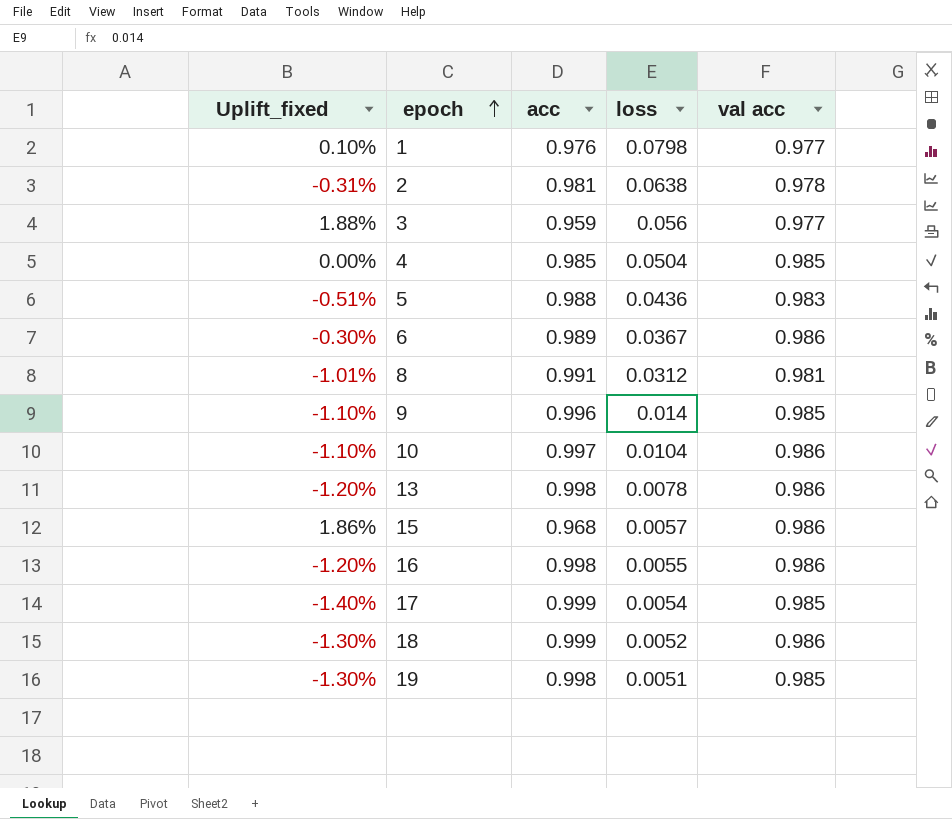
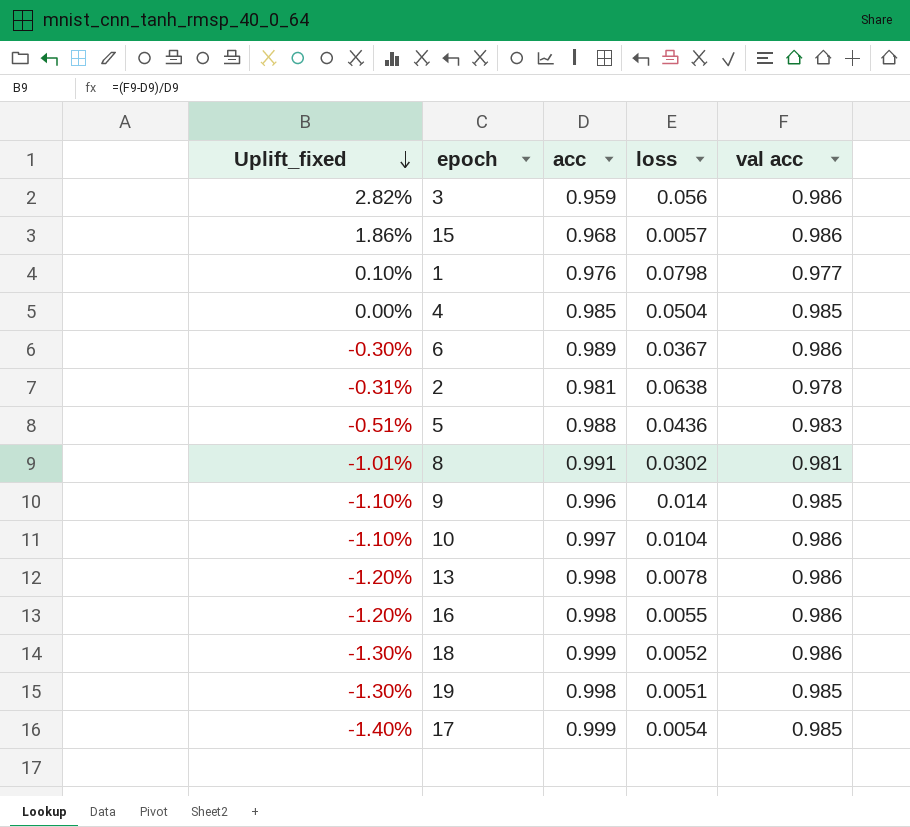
row order: epoch ascending -> Uplift_fixed descending
3 | Uplift_fixed: 1.88% -> 2.82%
3 | val acc: 0.977 -> 0.986
8 | loss: 0.0312 -> 0.0302

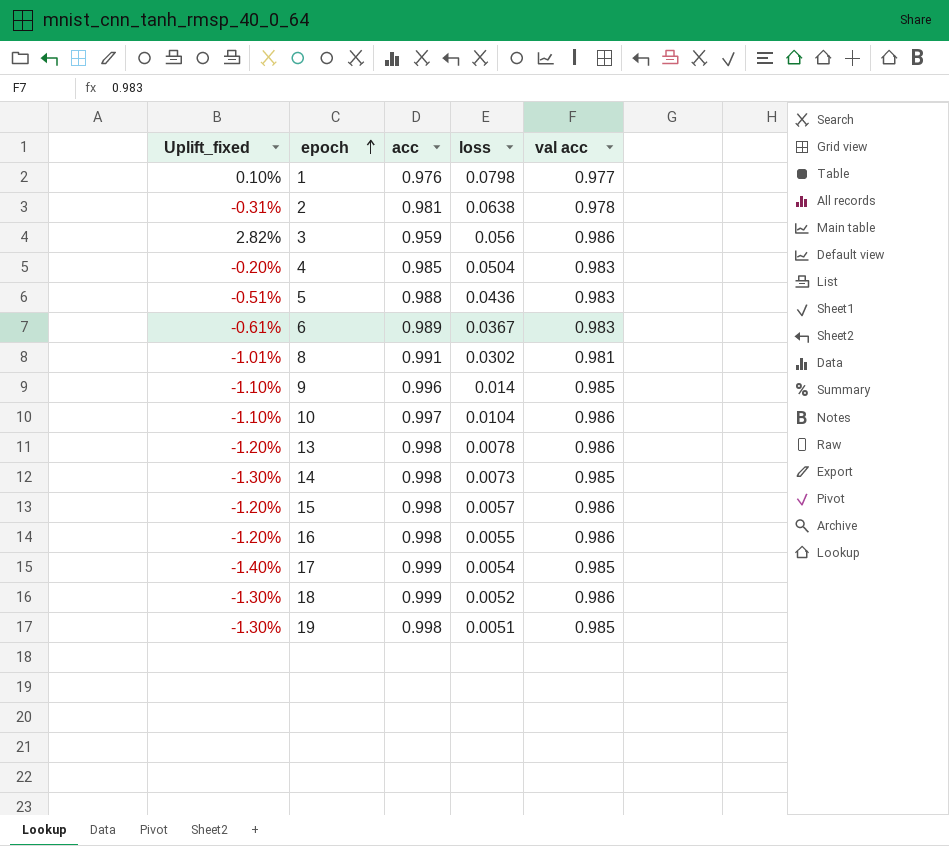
row order: Uplift_fixed descending -> epoch ascending
4 | Uplift_fixed: 0.00% -> -0.20%
4 | val acc: 0.985 -> 0.983
6 | Uplift_fixed: -0.30% -> -0.61%
6 | val acc: 0.986 -> 0.983
row 14: none -> -1.30% | 0.998 | 0.0073 | 0.985
15 | Uplift_fixed: 1.86% -> -1.20%
15 | acc: 0.968 -> 0.998

